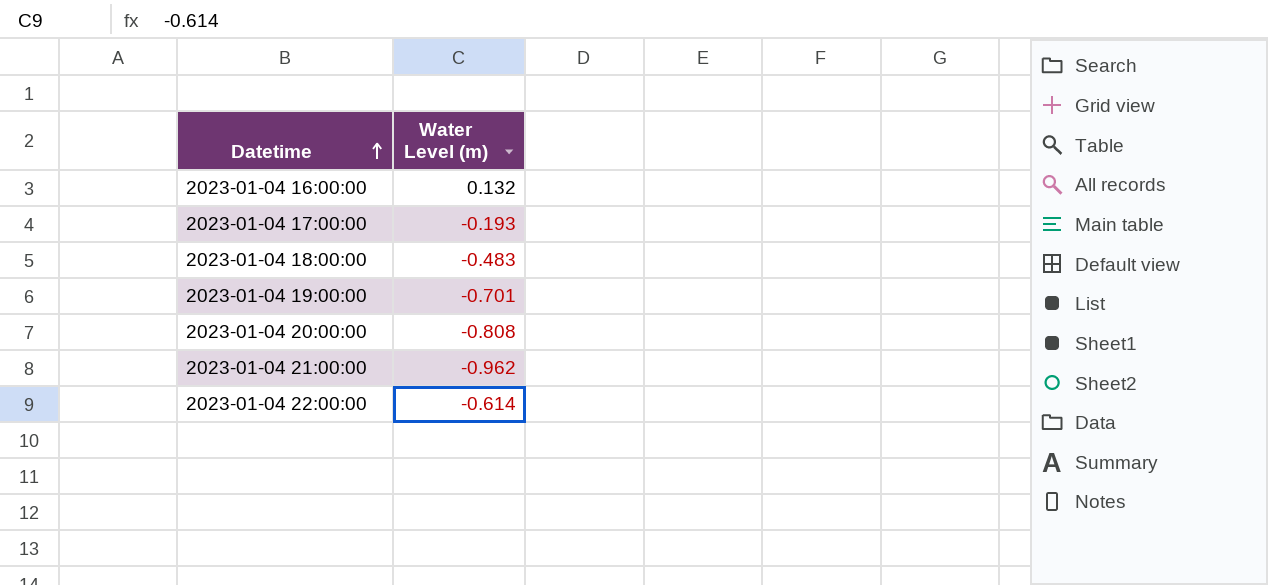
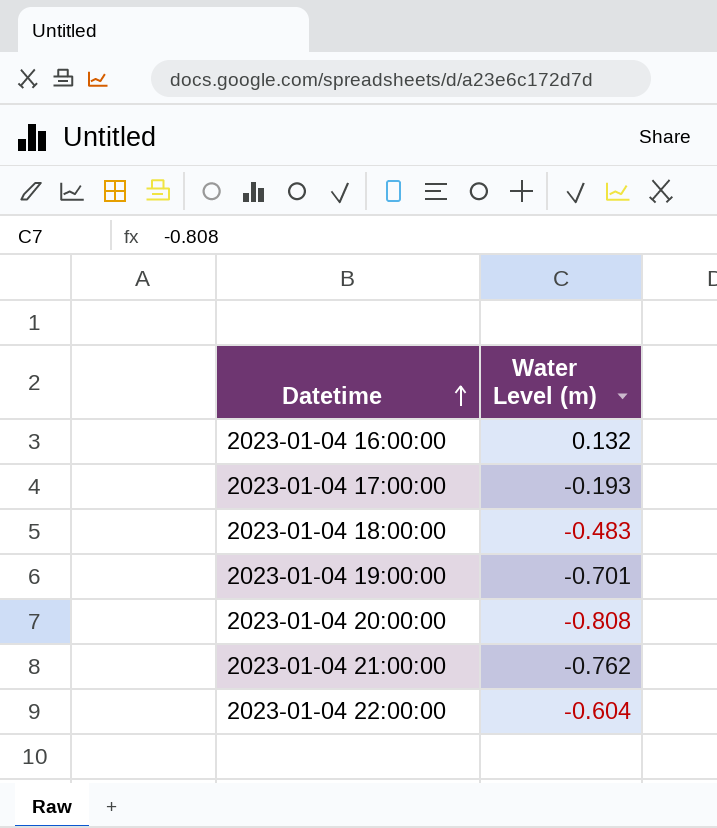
2023-01-04 21:00:00 | Water Level (m): -0.962 -> -0.762
2023-01-04 22:00:00 | Water Level (m): -0.614 -> -0.604

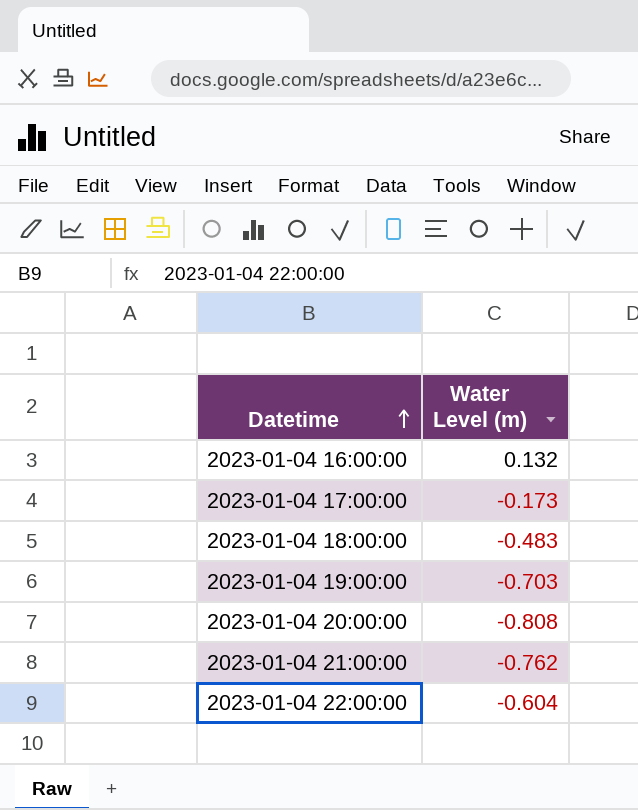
2023-01-04 17:00:00 | Water Level (m): -0.193 -> -0.173
2023-01-04 19:00:00 | Water Level (m): -0.701 -> -0.703

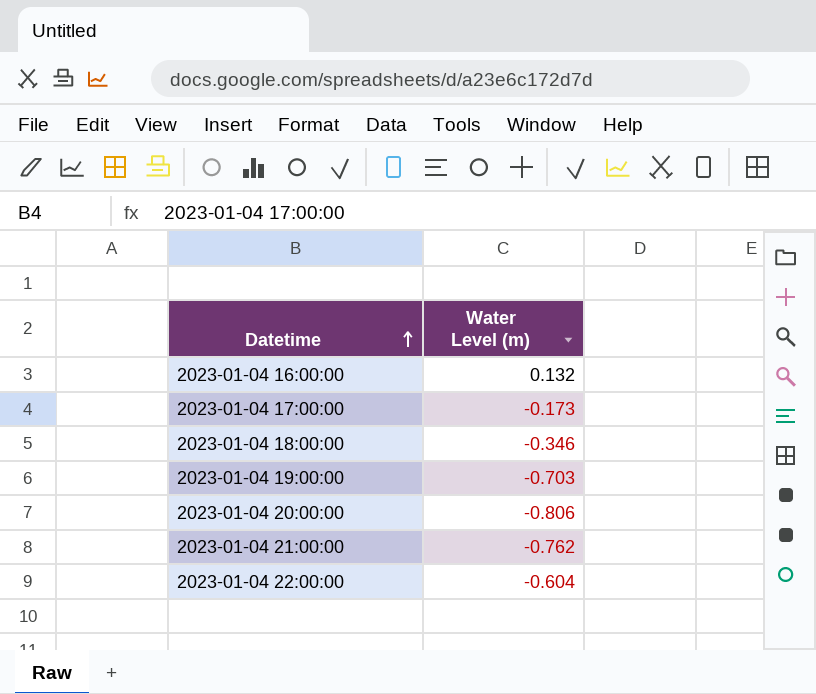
2023-01-04 18:00:00 | Water Level (m): -0.483 -> -0.346
2023-01-04 20:00:00 | Water Level (m): -0.808 -> -0.806

